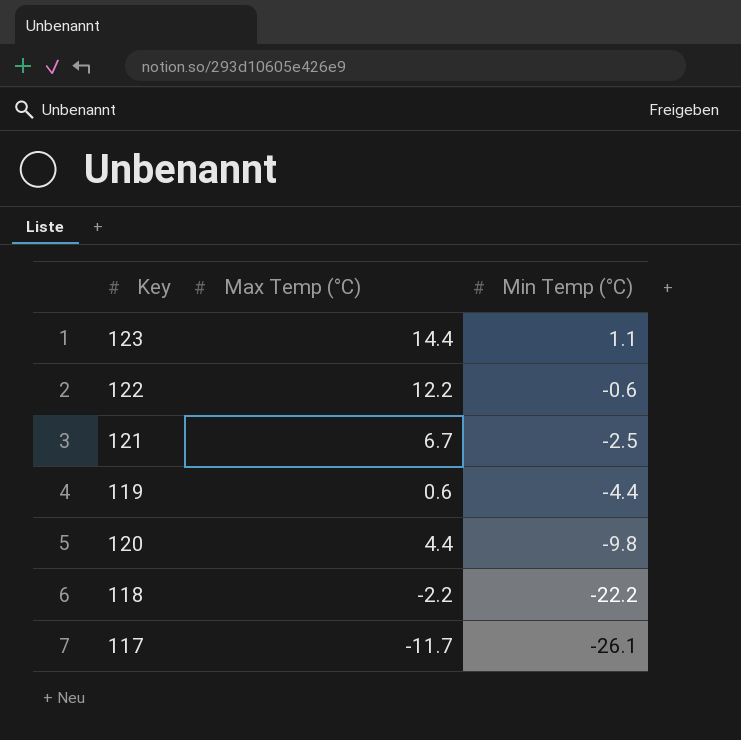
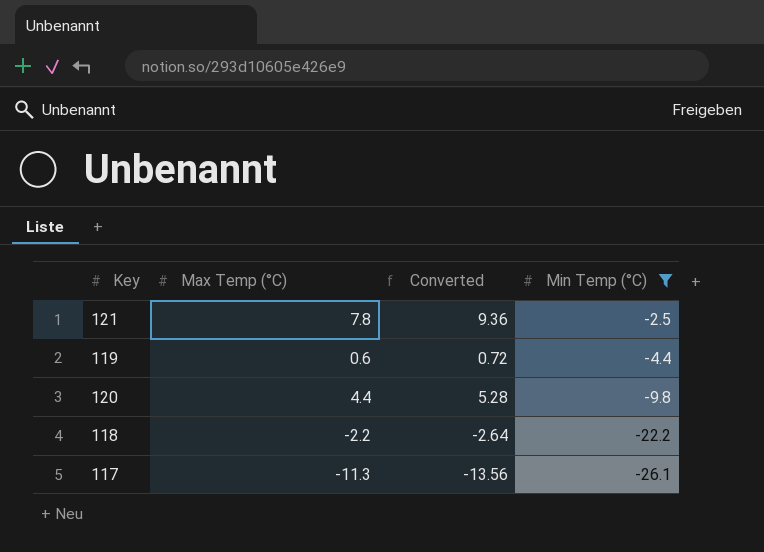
filter: none -> Min Temp (°C) <= -2.5
column Converted | formula: none -> [Max Temp (°C)] * 1.2
121 | Max Temp (°C): 6.7 -> 7.8
117 | Max Temp (°C): -11.7 -> -11.3

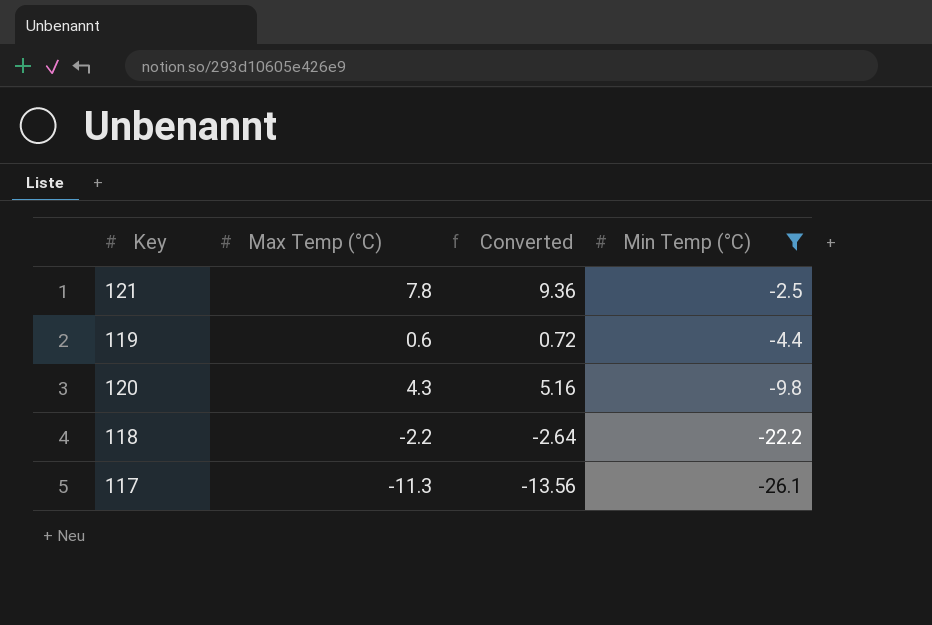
120 | Max Temp (°C): 4.4 -> 4.3
120 | Converted: 5.28 -> 5.16

